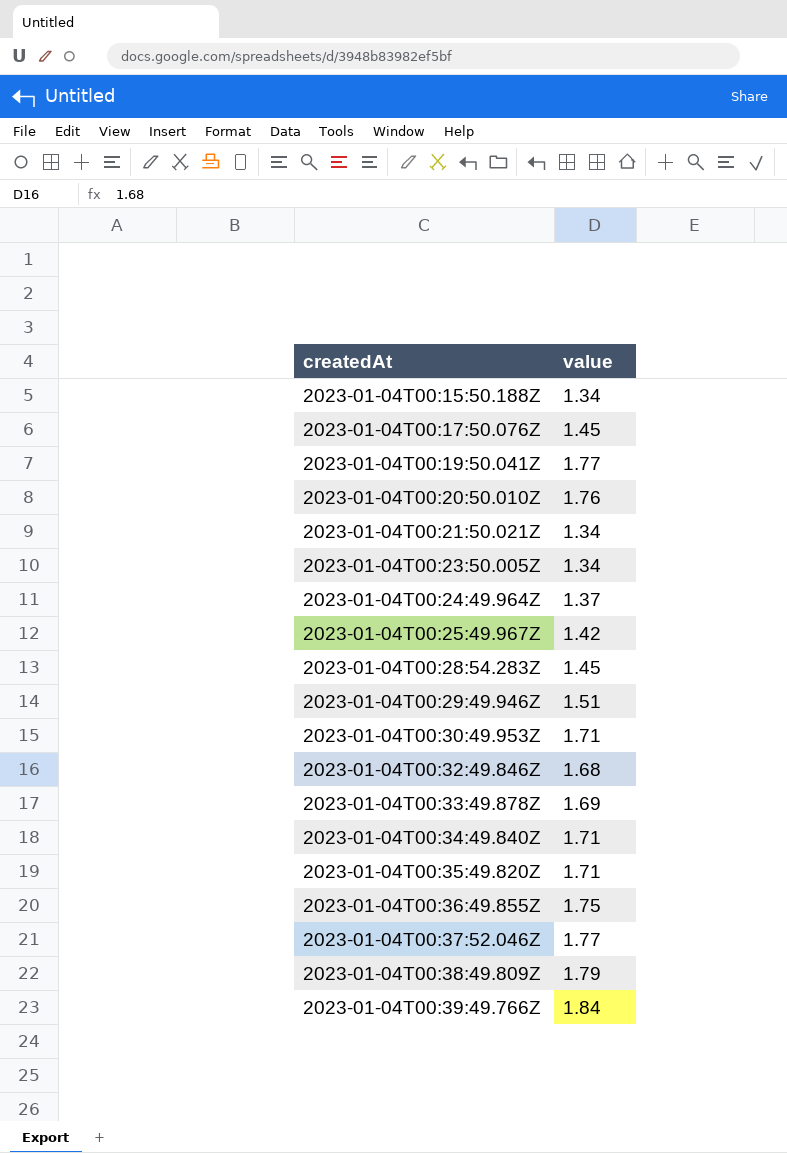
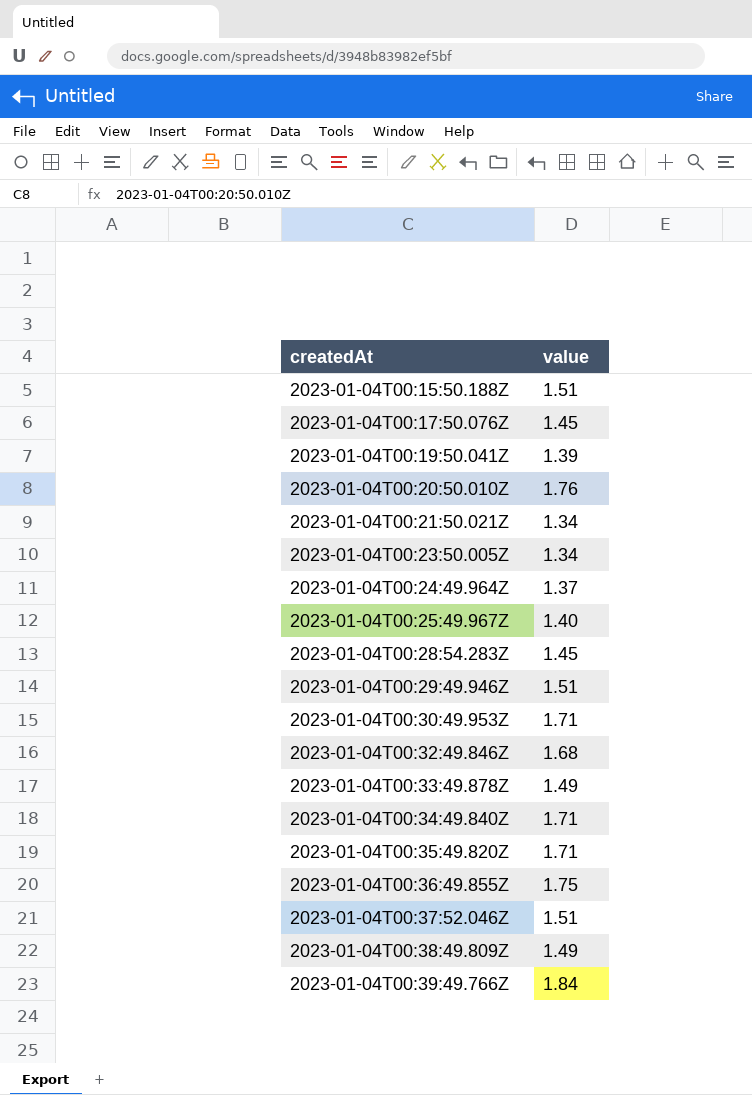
2023-01-04T00:15:50.188Z | value: 1.34 -> 1.51
2023-01-04T00:19:50.041Z | value: 1.77 -> 1.39
2023-01-04T00:25:49.967Z | value: 1.42 -> 1.40
2023-01-04T00:33:49.878Z | value: 1.69 -> 1.49
2023-01-04T00:37:52.046Z | value: 1.77 -> 1.51
2023-01-04T00:38:49.809Z | value: 1.79 -> 1.49

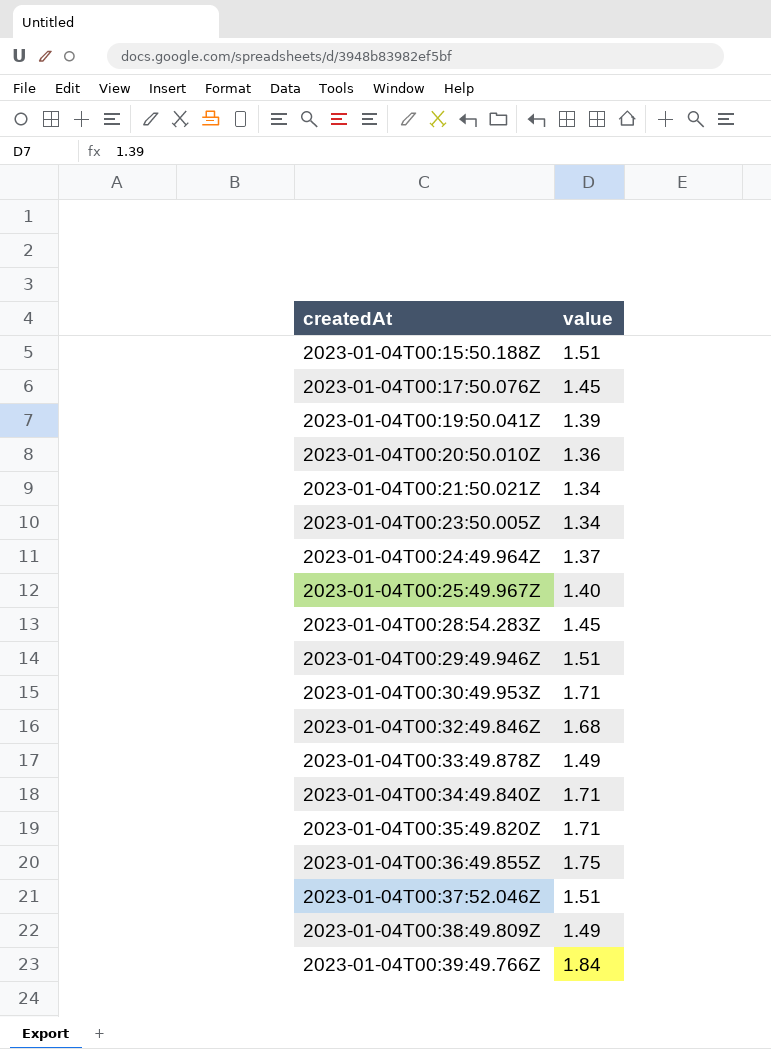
2023-01-04T00:20:50.010Z | value: 1.76 -> 1.36

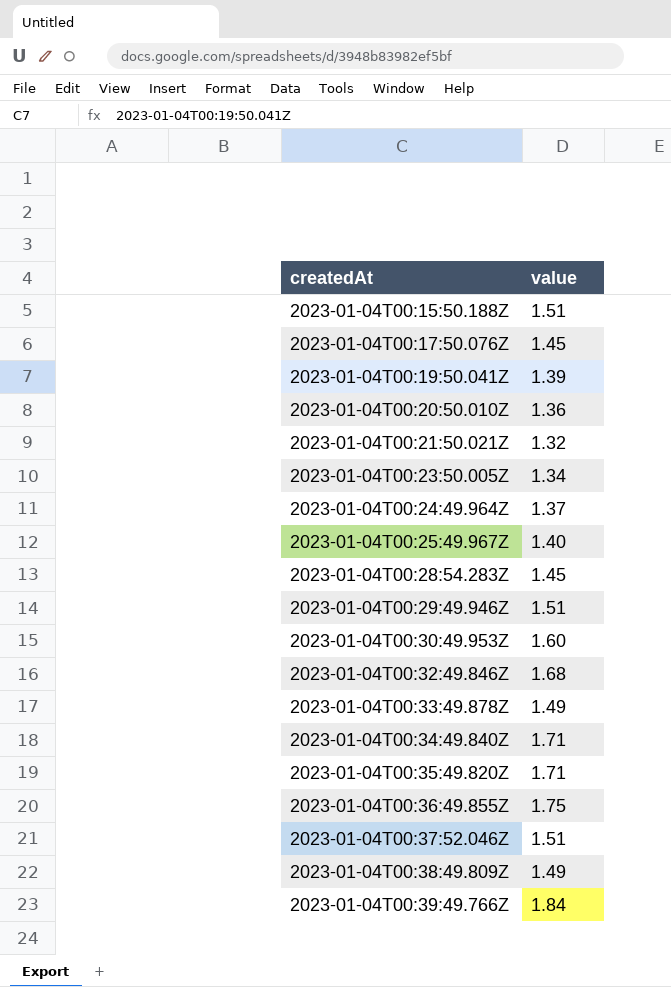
2023-01-04T00:21:50.021Z | value: 1.34 -> 1.32
2023-01-04T00:30:49.953Z | value: 1.71 -> 1.60

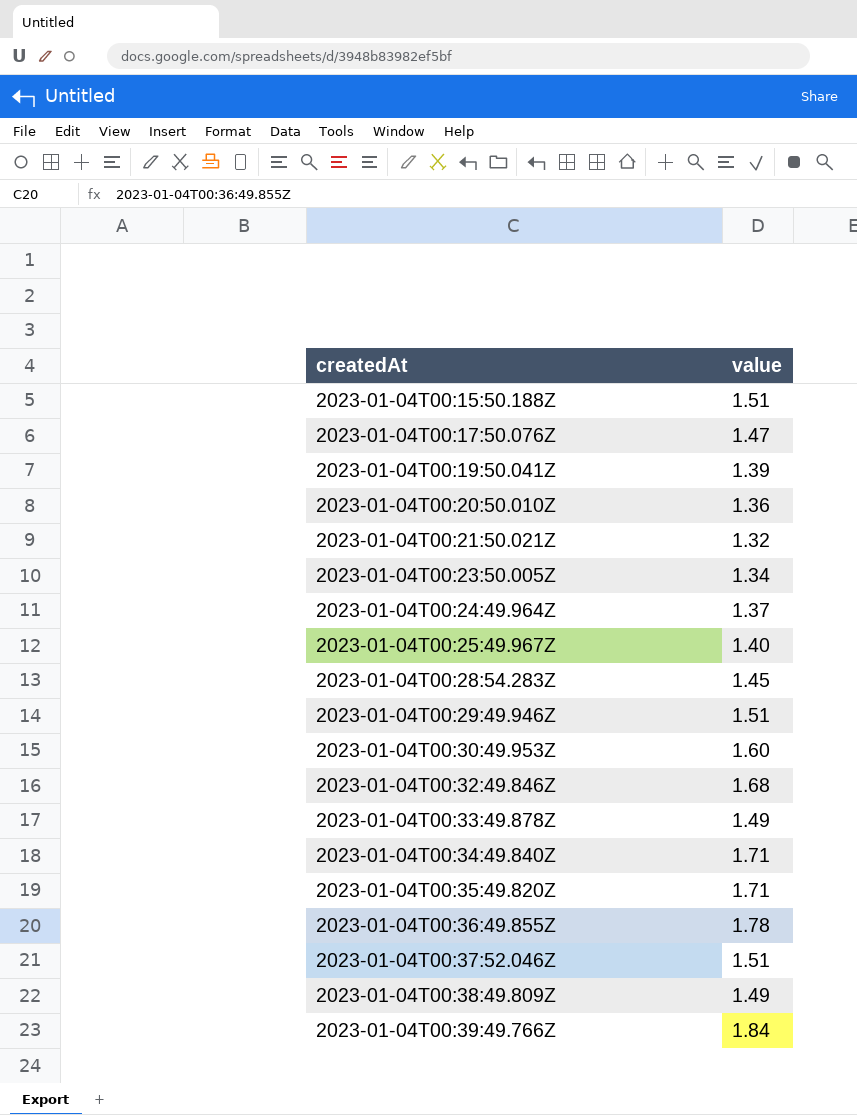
2023-01-04T00:17:50.076Z | value: 1.45 -> 1.47
2023-01-04T00:36:49.855Z | value: 1.75 -> 1.78

